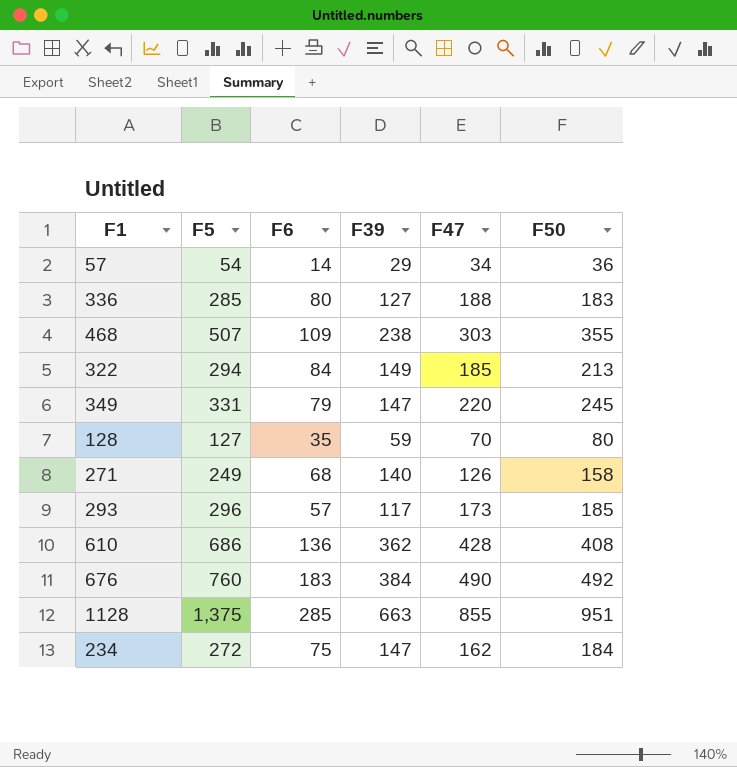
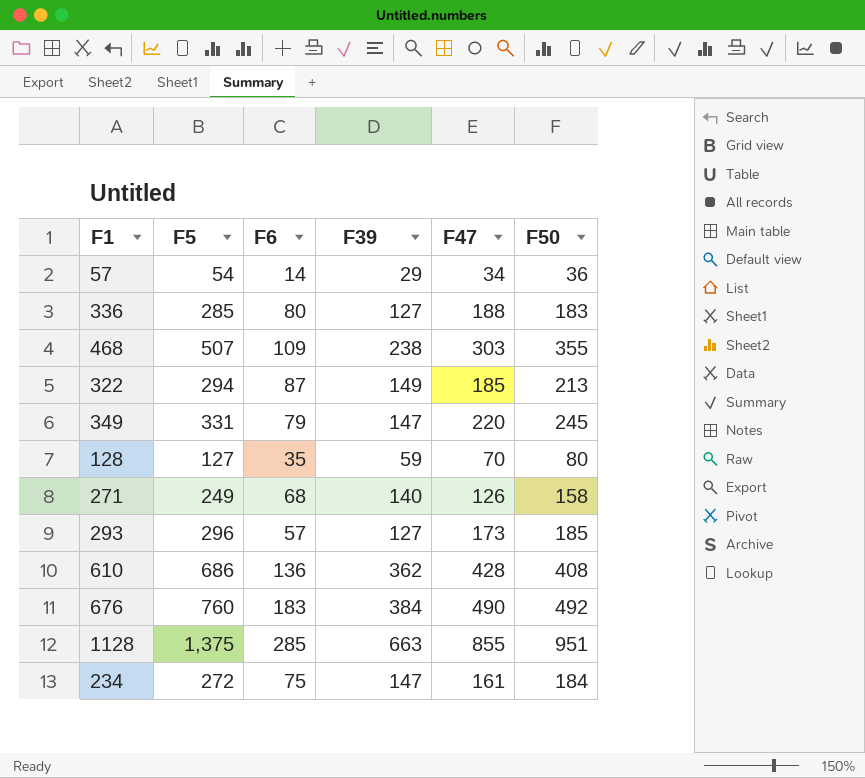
322 | F6: 84 -> 87
293 | F39: 117 -> 127
234 | F47: 162 -> 161

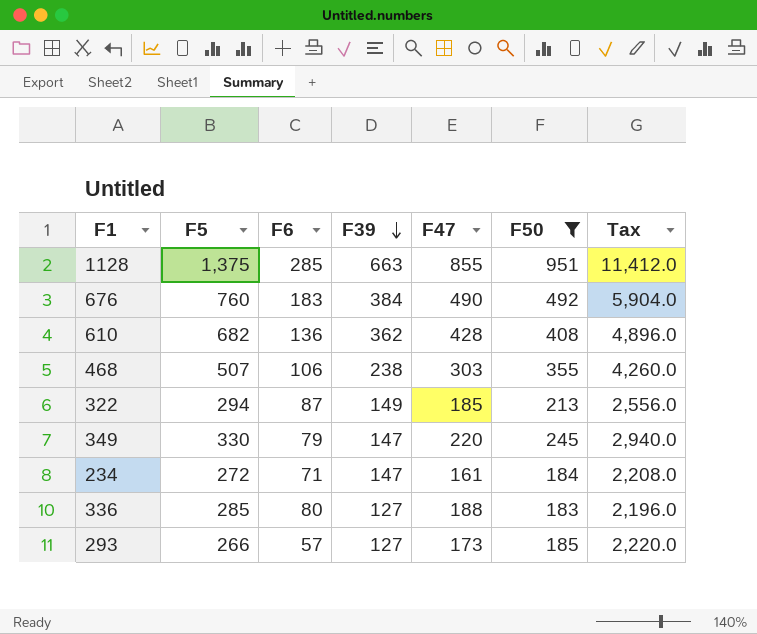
filter: none -> F50 >= 183
row order: none -> F39 descending
column Tax | formula: none -> [F50] * 12
610 | F5: 686 -> 682
468 | F6: 109 -> 106
349 | F5: 331 -> 330
234 | F6: 75 -> 71
293 | F5: 296 -> 266

